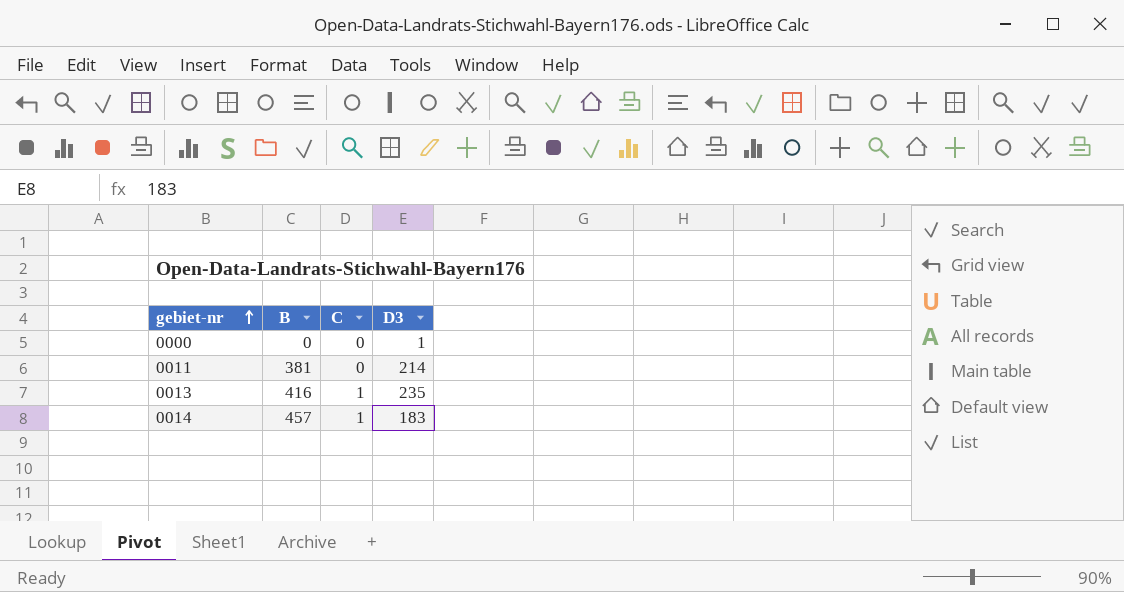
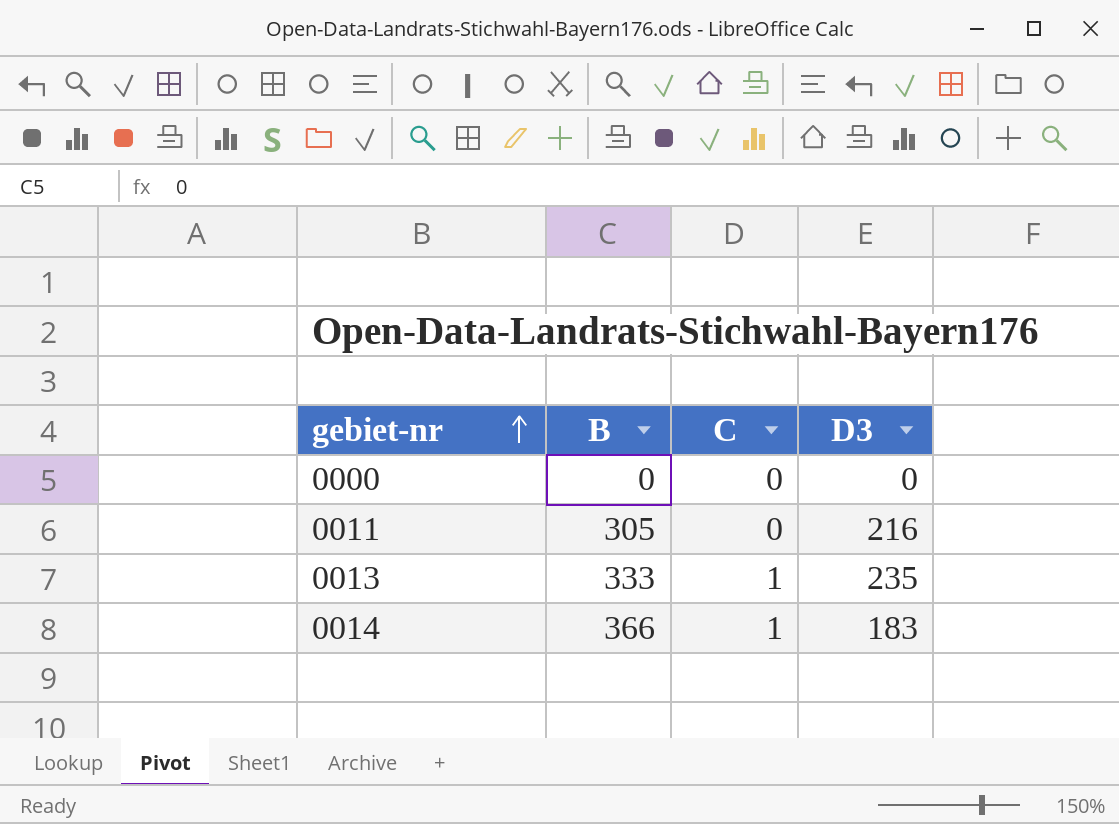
0000 | D3: 1 -> 0
0011 | B: 381 -> 305
0011 | D3: 214 -> 216
0013 | B: 416 -> 333
0014 | B: 457 -> 366

